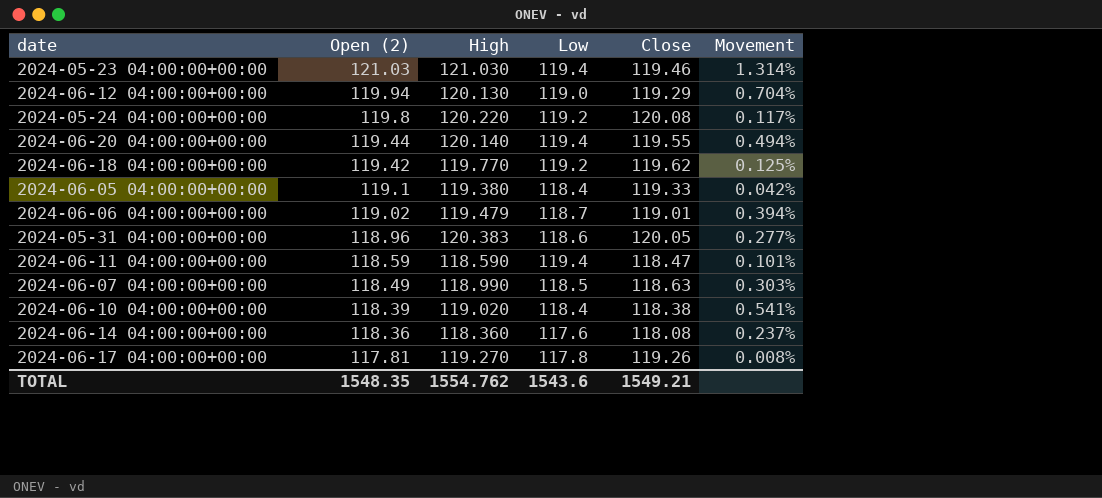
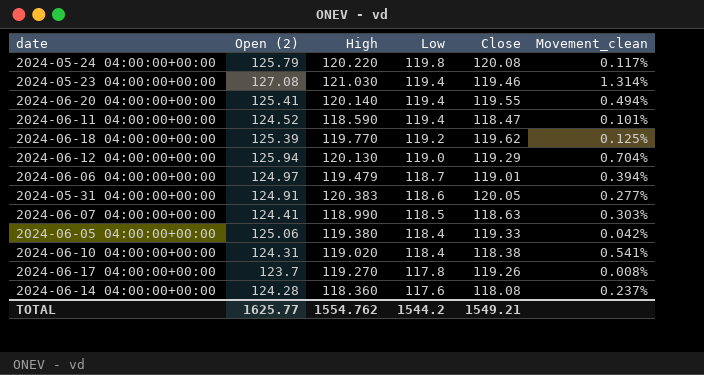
row order: Open (2) descending -> Low descending
column name: Movement -> Movement_clean
2024-05-24 04:00:00+00:00 | Open (2): 119.8 -> 125.79
2024-05-24 04:00:00+00:00 | Low: 119.2 -> 119.8
2024-05-23 04:00:00+00:00 | Open (2): 121.03 -> 127.08
2024-06-20 04:00:00+00:00 | Open (2): 119.44 -> 125.41
2024-06-11 04:00:00+00:00 | Open (2): 118.59 -> 124.52
2024-06-18 04:00:00+00:00 | Open (2): 119.42 -> 125.39
2024-06-12 04:00:00+00:00 | Open (2): 119.94 -> 125.94
2024-06-06 04:00:00+00:00 | Open (2): 119.02 -> 124.97
2024-05-31 04:00:00+00:00 | Open (2): 118.96 -> 124.91
2024-06-07 04:00:00+00:00 | Open (2): 118.49 -> 124.41
2024-06-05 04:00:00+00:00 | Open (2): 119.1 -> 125.06
2024-06-10 04:00:00+00:00 | Open (2): 118.39 -> 124.31
2024-06-17 04:00:00+00:00 | Open (2): 117.81 -> 123.7
2024-06-14 04:00:00+00:00 | Open (2): 118.36 -> 124.28
TOTAL | Open (2): 1548.35 -> 1625.77
TOTAL | Low: 1543.6 -> 1544.2

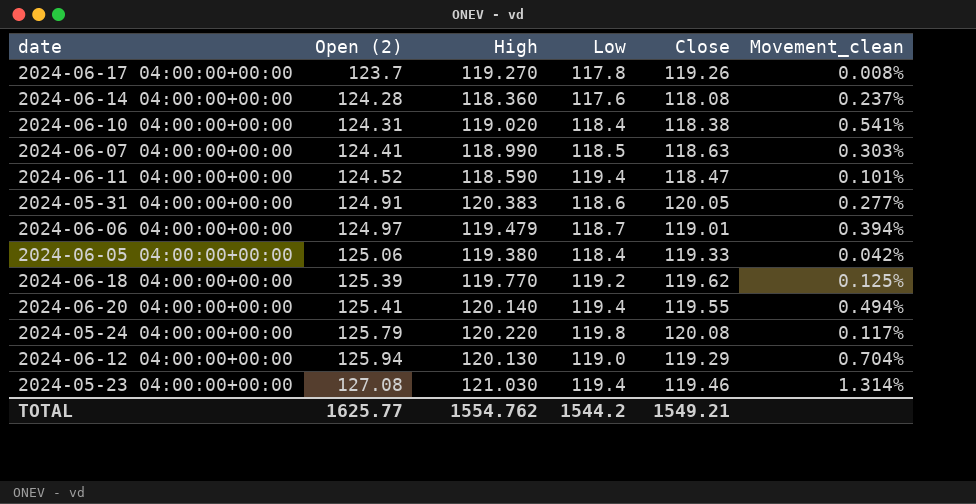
row order: Low descending -> Open (2) ascending

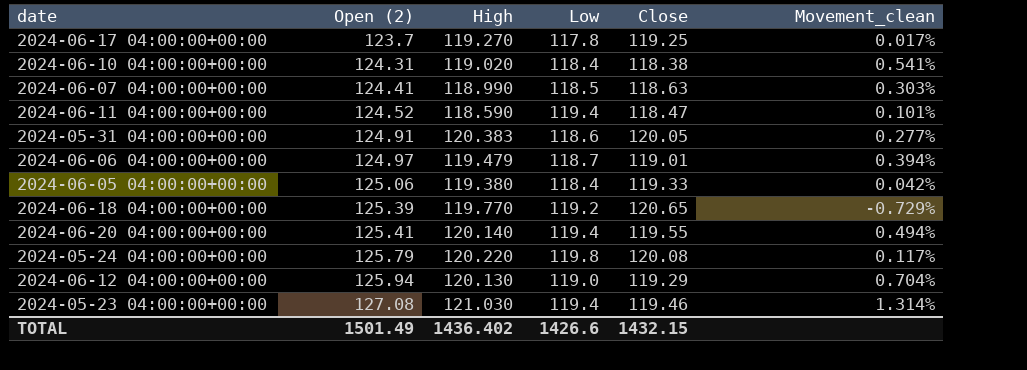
row 2024-06-14 04:00:00+00:00: 124.28 | 118.360 | 117.6 | 118.08 | 0.237% -> none
2024-06-17 04:00:00+00:00 | Close: 119.26 -> 119.25
2024-06-17 04:00:00+00:00 | Movement_clean: 0.008% -> 0.017%
2024-06-18 04:00:00+00:00 | Close: 119.62 -> 120.65
2024-06-18 04:00:00+00:00 | Movement_clean: 0.125% -> -0.729%
TOTAL | Open (2): 1625.77 -> 1501.49
TOTAL | High: 1554.762 -> 1436.402
TOTAL | Low: 1544.2 -> 1426.6
TOTAL | Close: 1549.21 -> 1432.15

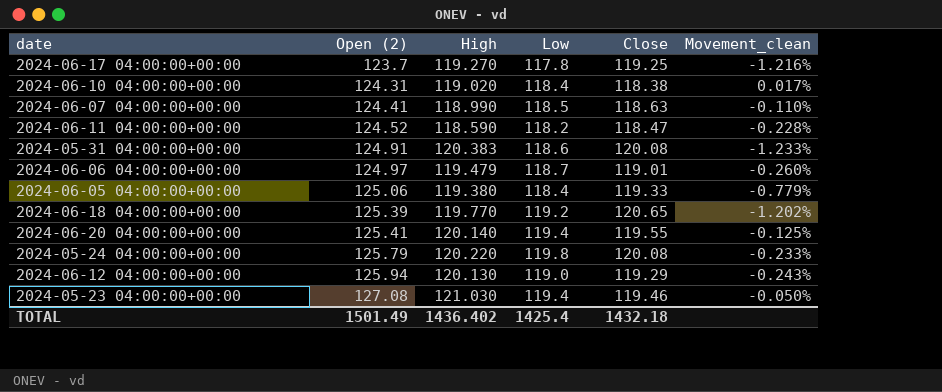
column Movement_clean | formula: ([High] - [Close]) / [Close] -> ([Low] - [Close]) / [Close]
2024-06-11 04:00:00+00:00 | Low: 119.4 -> 118.2
2024-05-31 04:00:00+00:00 | Close: 120.05 -> 120.08
TOTAL | Low: 1426.6 -> 1425.4
TOTAL | Close: 1432.15 -> 1432.18

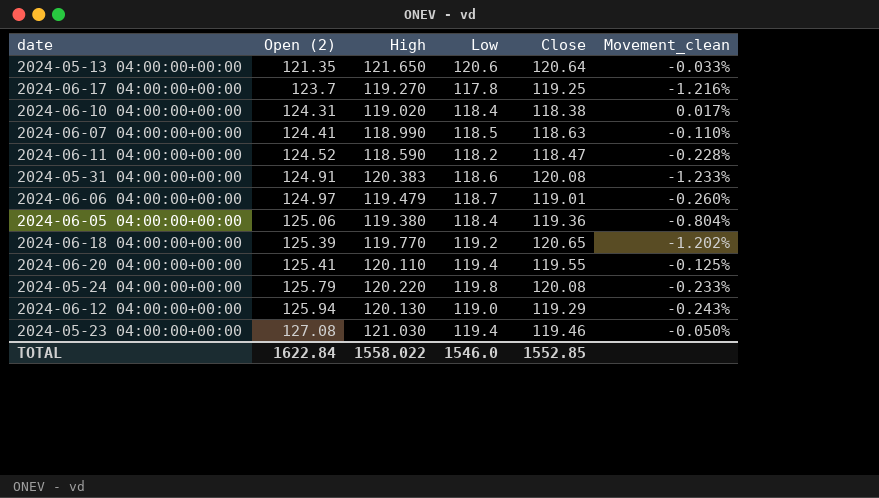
row 2024-05-13 04:00:00+00:00: none -> 121.35 | 121.650 | 120.6 | 120.64 | -0.033%
2024-06-05 04:00:00+00:00 | Close: 119.33 -> 119.36
2024-06-05 04:00:00+00:00 | Movement_clean: -0.779% -> -0.804%
2024-06-20 04:00:00+00:00 | High: 120.140 -> 120.110
TOTAL | Open (2): 1501.49 -> 1622.84
TOTAL | High: 1436.402 -> 1558.022
TOTAL | Low: 1425.4 -> 1546.0
TOTAL | Close: 1432.18 -> 1552.85

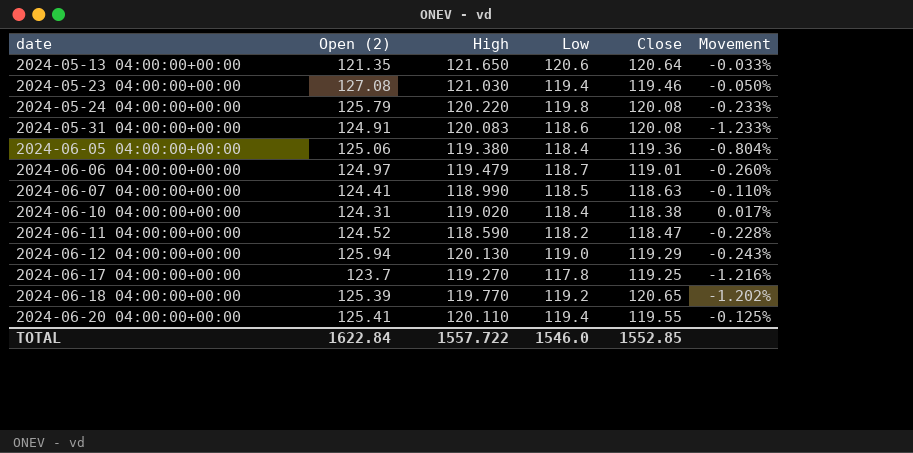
row order: Open (2) ascending -> date ascending
column name: Movement_clean -> Movement
2024-05-31 04:00:00+00:00 | High: 120.383 -> 120.083
TOTAL | High: 1558.022 -> 1557.722

